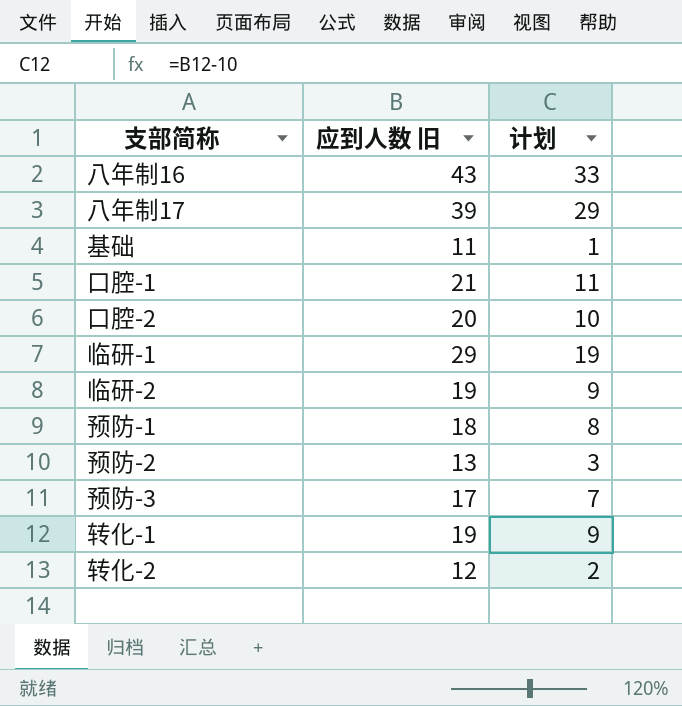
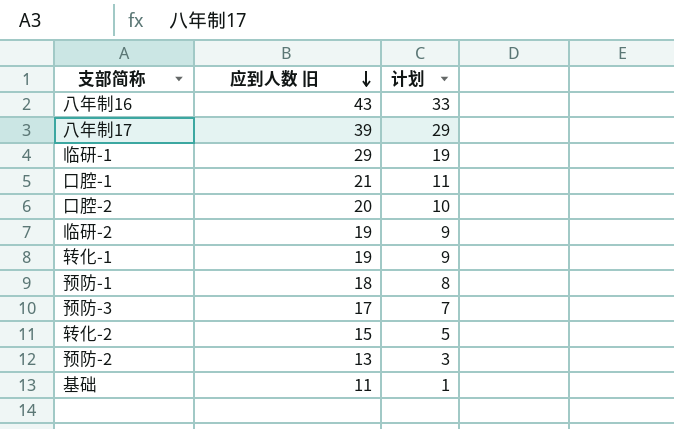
row order: none -> 应到人数 旧 descending
转化-2 | 应到人数 旧: 12 -> 15
转化-2 | 计划: 2 -> 5

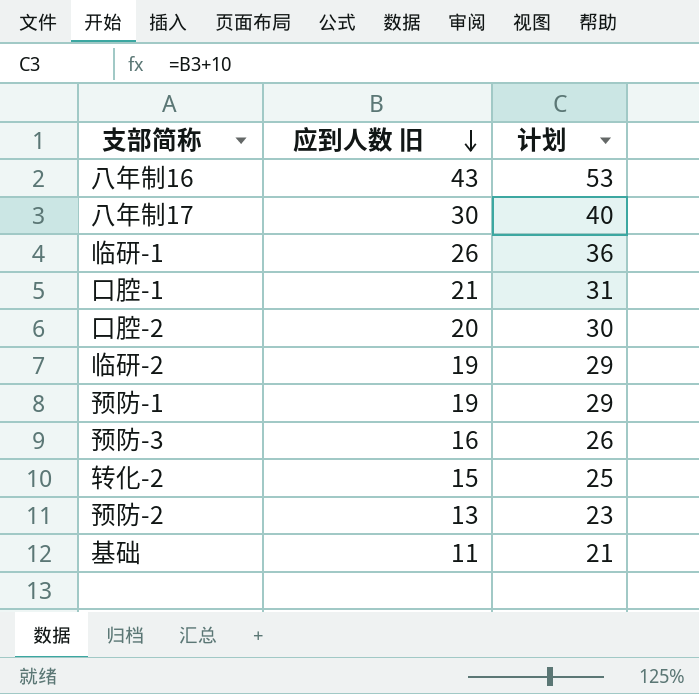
column 计划 | formula: [应到人数 旧] - 10 -> [应到人数 旧] + 10
row 转化-1: 19 | 9 -> none
八年制17 | 应到人数 旧: 39 -> 30
临研-1 | 应到人数 旧: 29 -> 26
预防-1 | 应到人数 旧: 18 -> 19
预防-3 | 应到人数 旧: 17 -> 16

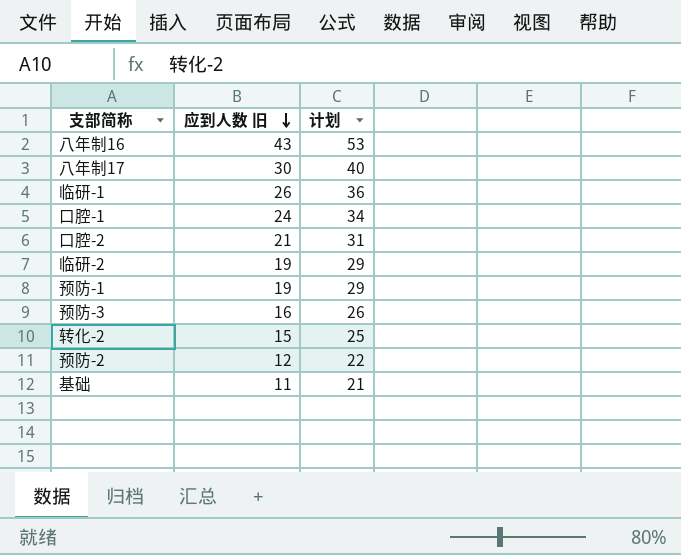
口腔-1 | 应到人数 旧: 21 -> 24
口腔-1 | 计划: 31 -> 34
口腔-2 | 应到人数 旧: 20 -> 21
口腔-2 | 计划: 30 -> 31
预防-2 | 应到人数 旧: 13 -> 12
预防-2 | 计划: 23 -> 22

